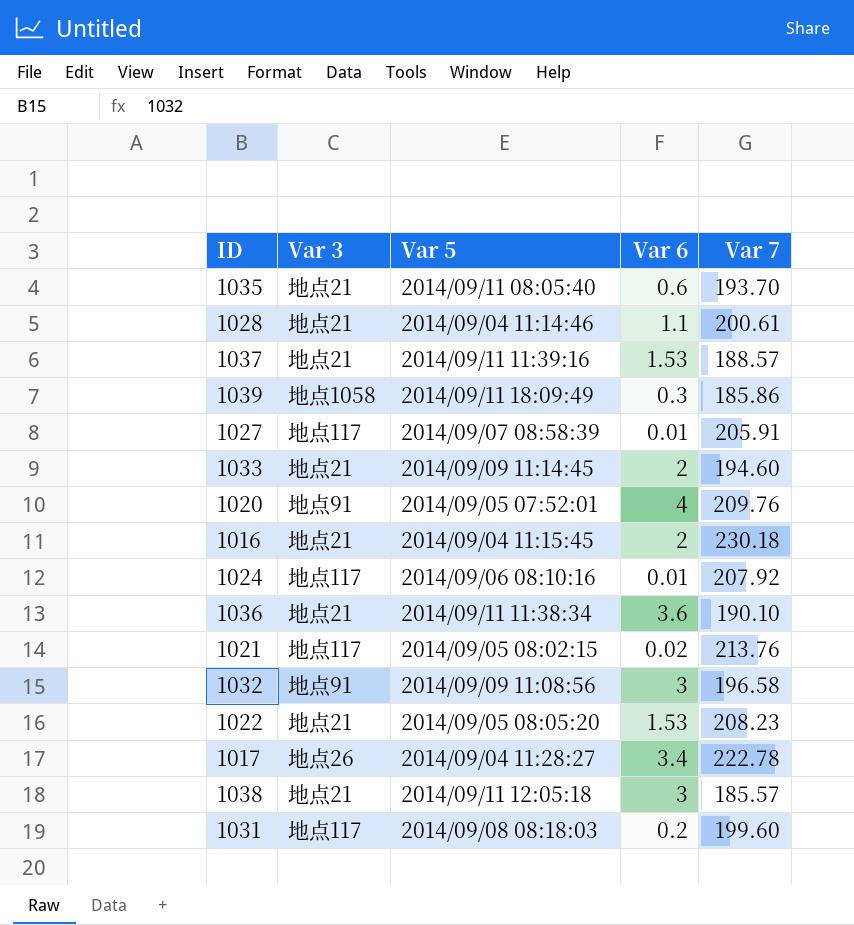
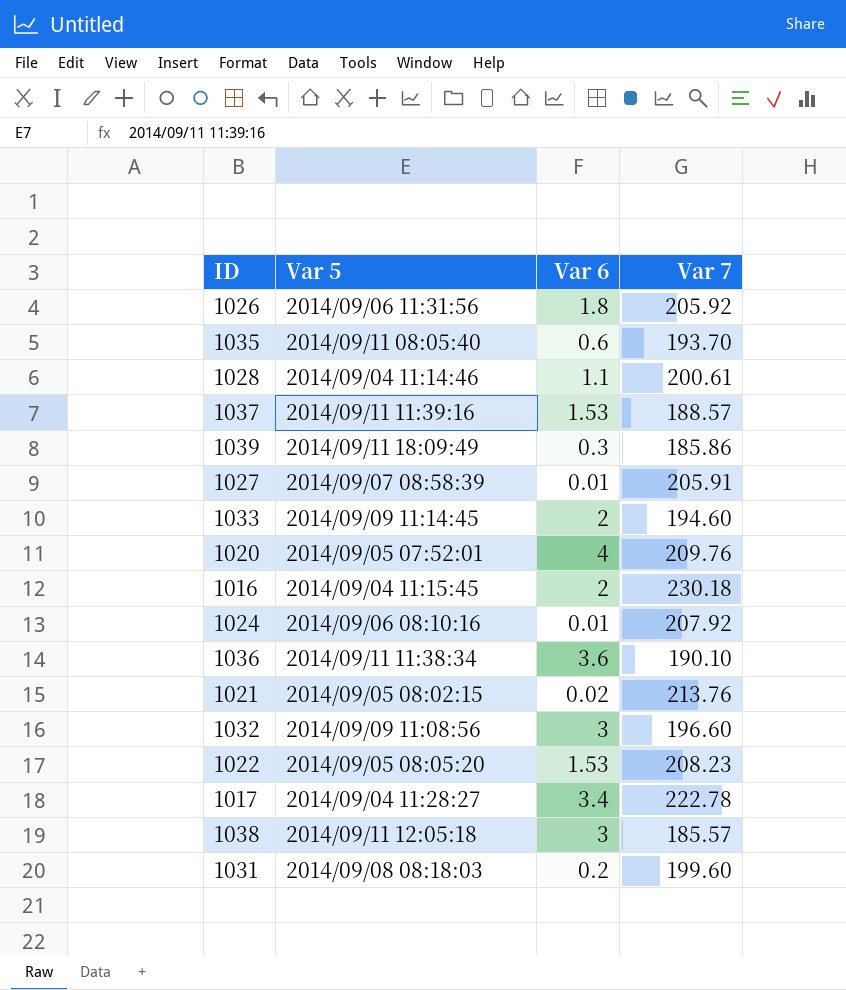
column Var 3 | position: 2 -> none
row 1026: none -> 2014/09/06 11:31:56 | 1.8 | 205.92
1032 | Var 7: 196.58 -> 196.60

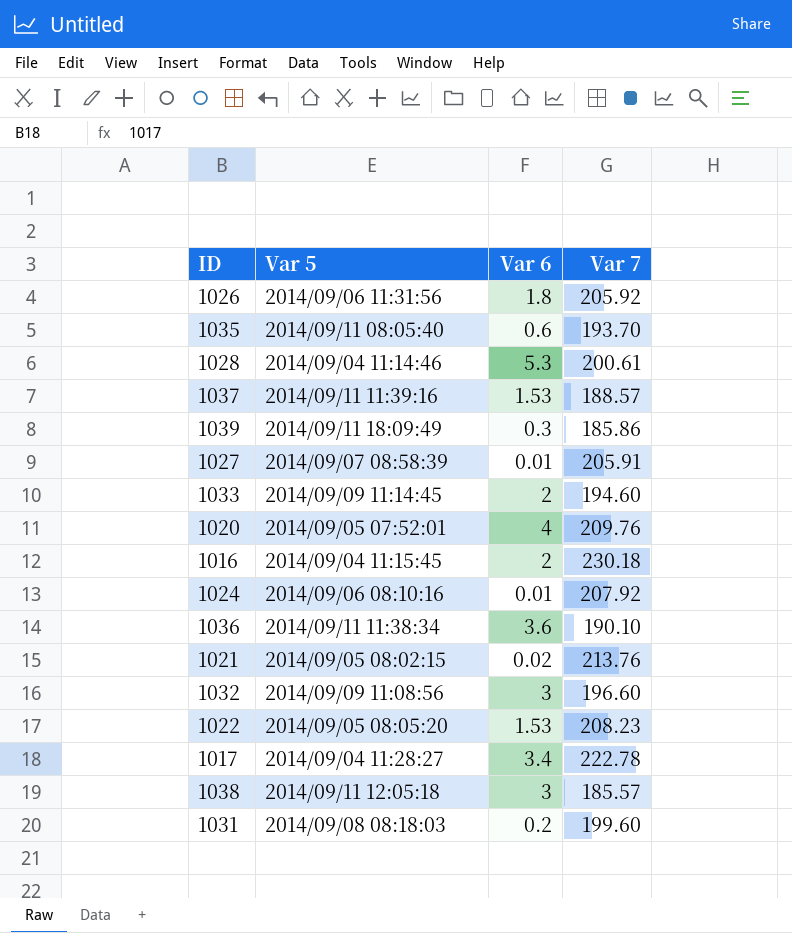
1028 | Var 6: 1.1 -> 5.3

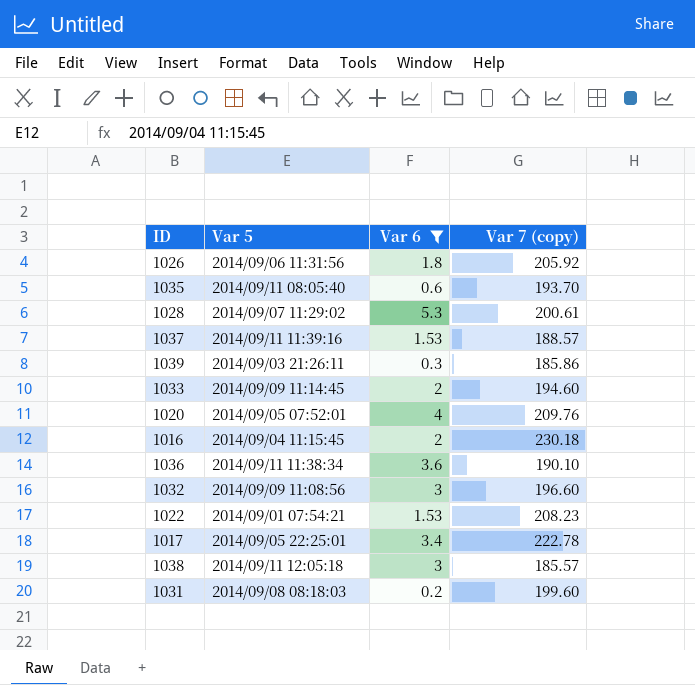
filter: none -> Var 6 >= 0.2
column name: Var 7 -> Var 7 (copy)
1028 | Var 5: 2014/09/04 11:14:46 -> 2014/09/07 11:29:02
1039 | Var 5: 2014/09/11 18:09:49 -> 2014/09/03 21:26:11
1022 | Var 5: 2014/09/05 08:05:20 -> 2014/09/01 07:54:21
1017 | Var 5: 2014/09/04 11:28:27 -> 2014/09/05 22:25:01

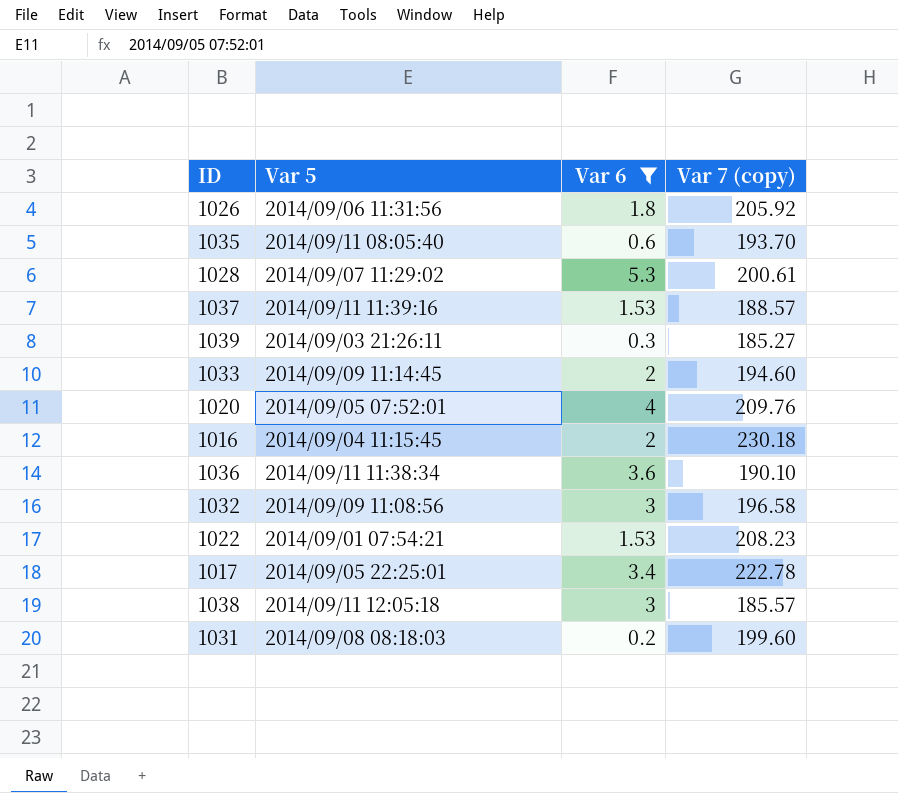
1039 | Var 7 (copy): 185.86 -> 185.27
1032 | Var 7 (copy): 196.60 -> 196.58

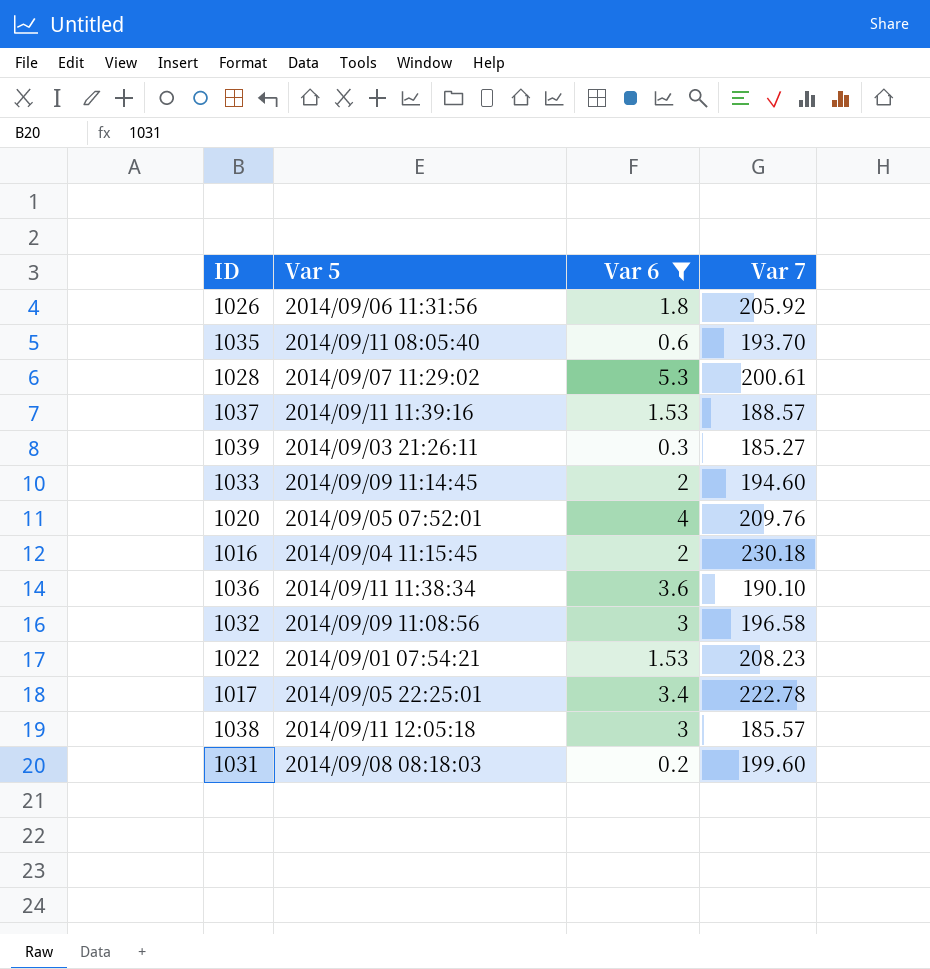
column name: Var 7 (copy) -> Var 7

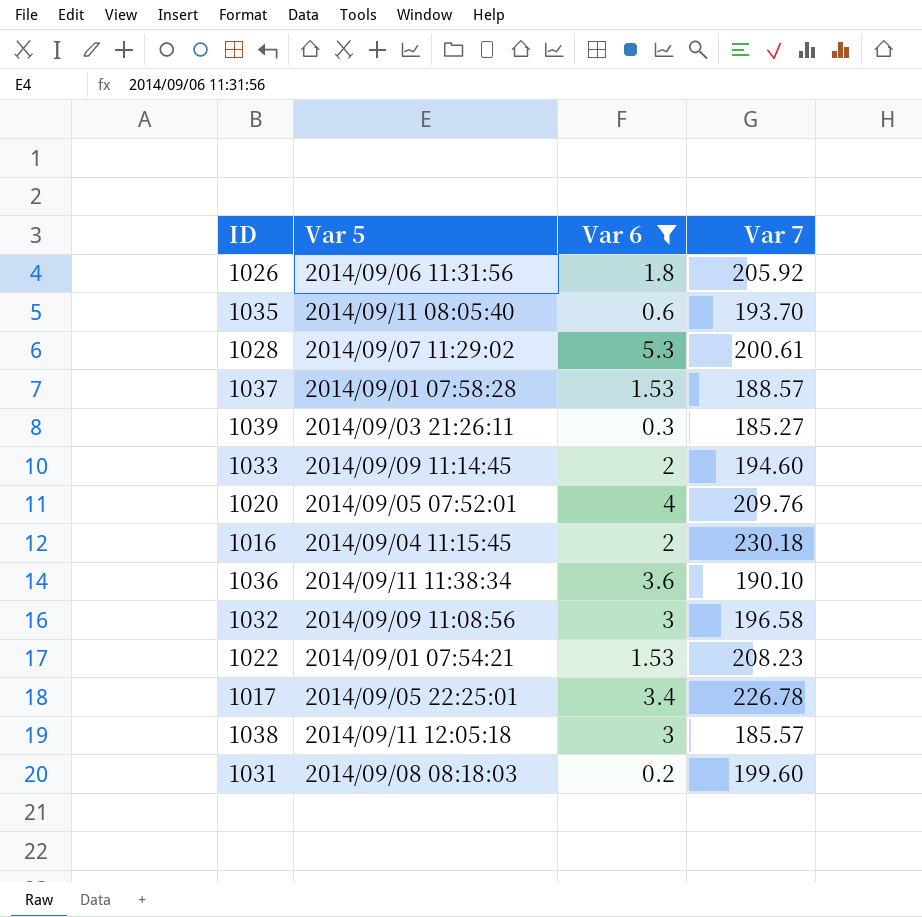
1037 | Var 5: 2014/09/11 11:39:16 -> 2014/09/01 07:58:28
1017 | Var 7: 222.78 -> 226.78

